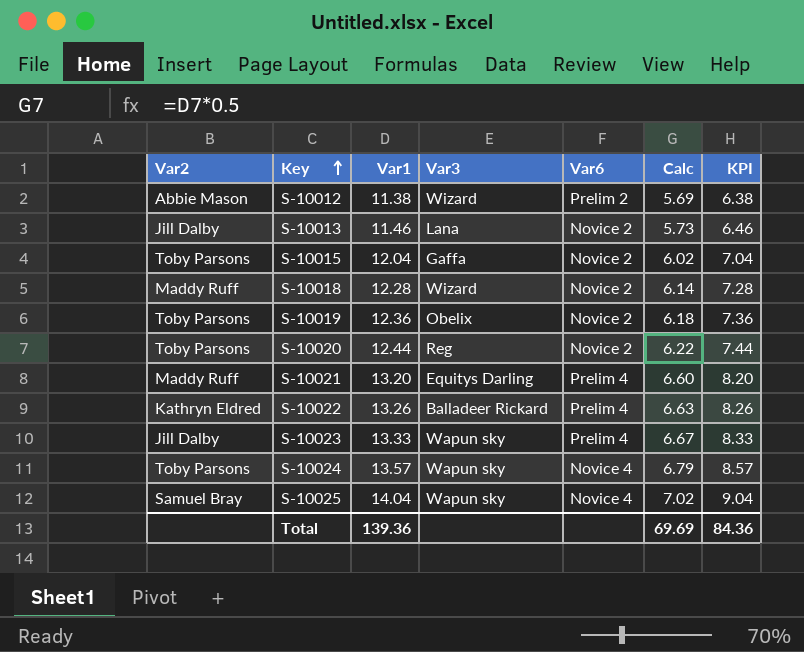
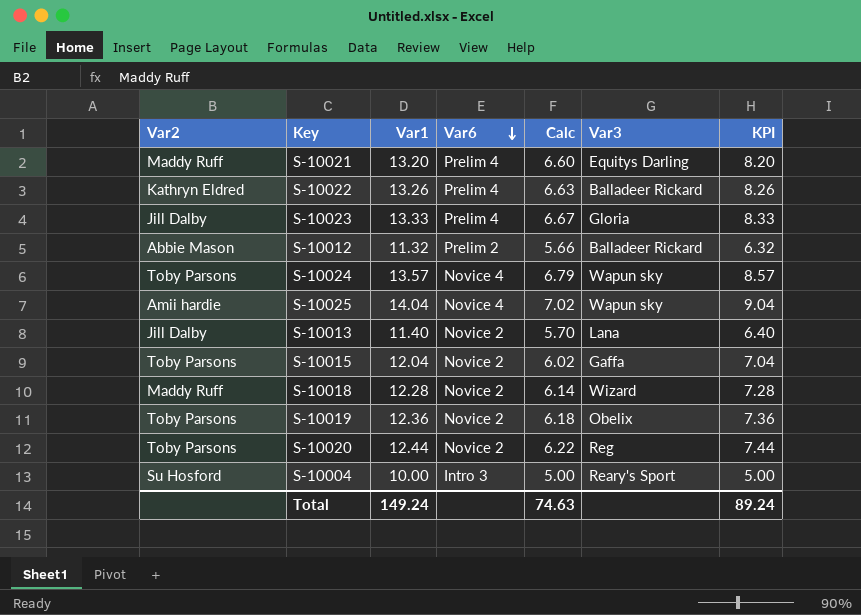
row order: Key ascending -> Var6 descending
column Var3 | position: 4 -> 6
S-10023 | Var3: Wapun sky -> Gloria
S-10012 | Var1: 11.38 -> 11.32
S-10012 | Calc: 5.69 -> 5.66
S-10012 | Var3: Wizard -> Balladeer Rickard
S-10012 | KPI: 6.38 -> 6.32
S-10025 | Var2: Samuel Bray -> Amii hardie
S-10013 | Var1: 11.46 -> 11.40
S-10013 | Calc: 5.73 -> 5.70
S-10013 | KPI: 6.46 -> 6.40
row S-10004: none -> Su Hosford | 10.00 | Intro 3 | 5.00 | Reary's Sport | 5.00
Total | Var1: 139.36 -> 149.24
Total | Calc: 69.69 -> 74.63
Total | KPI: 84.36 -> 89.24

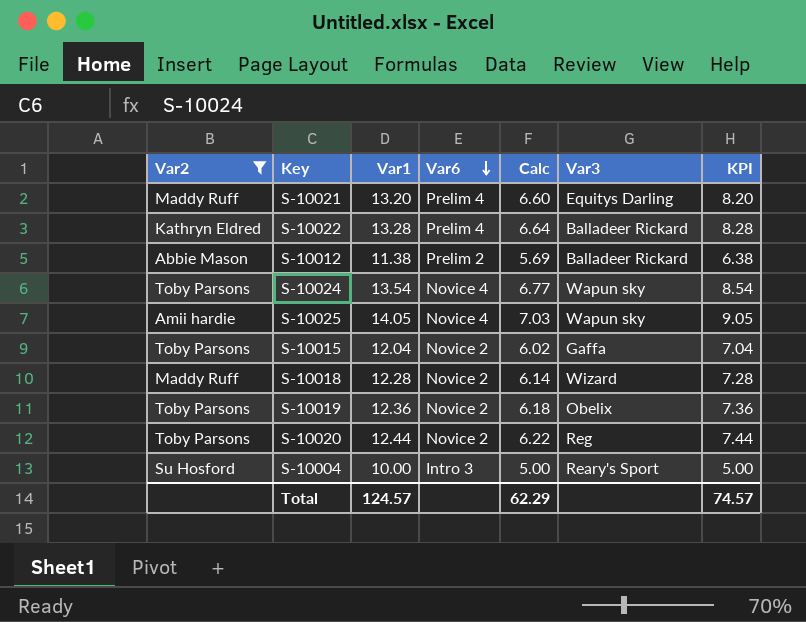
filter: none -> Var2 != Jill Dalby
S-10022 | Var1: 13.26 -> 13.28
S-10022 | Calc: 6.63 -> 6.64
S-10022 | KPI: 8.26 -> 8.28
S-10012 | Var1: 11.32 -> 11.38
S-10012 | Calc: 5.66 -> 5.69
S-10012 | KPI: 6.32 -> 6.38
S-10024 | Var1: 13.57 -> 13.54
S-10024 | Calc: 6.79 -> 6.77
S-10024 | KPI: 8.57 -> 8.54
S-10025 | Var1: 14.04 -> 14.05
S-10025 | Calc: 7.02 -> 7.03
S-10025 | KPI: 9.04 -> 9.05
Total | Var1: 149.24 -> 124.57
Total | Calc: 74.63 -> 62.29
Total | KPI: 89.24 -> 74.57

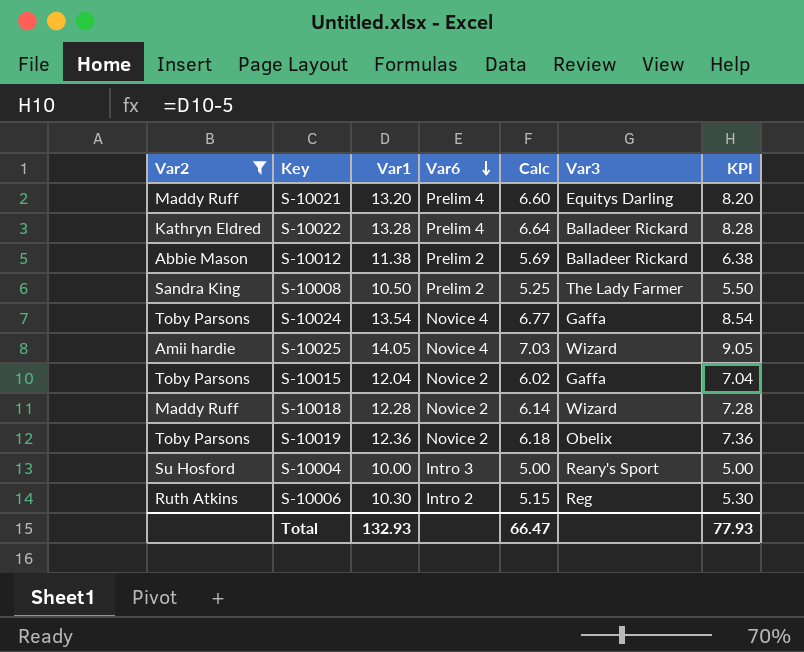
row S-10020: Toby Parsons | 12.44 | Novice 2 | 6.22 | Reg | 7.44 -> none
row S-10008: none -> Sandra King | 10.50 | Prelim 2 | 5.25 | The Lady Farmer | 5.50
S-10024 | Var3: Wapun sky -> Gaffa
S-10025 | Var3: Wapun sky -> Wizard
row S-10006: none -> Ruth Atkins | 10.30 | Intro 2 | 5.15 | Reg | 5.30
Total | Var1: 124.57 -> 132.93
Total | Calc: 62.29 -> 66.47
Total | KPI: 74.57 -> 77.93

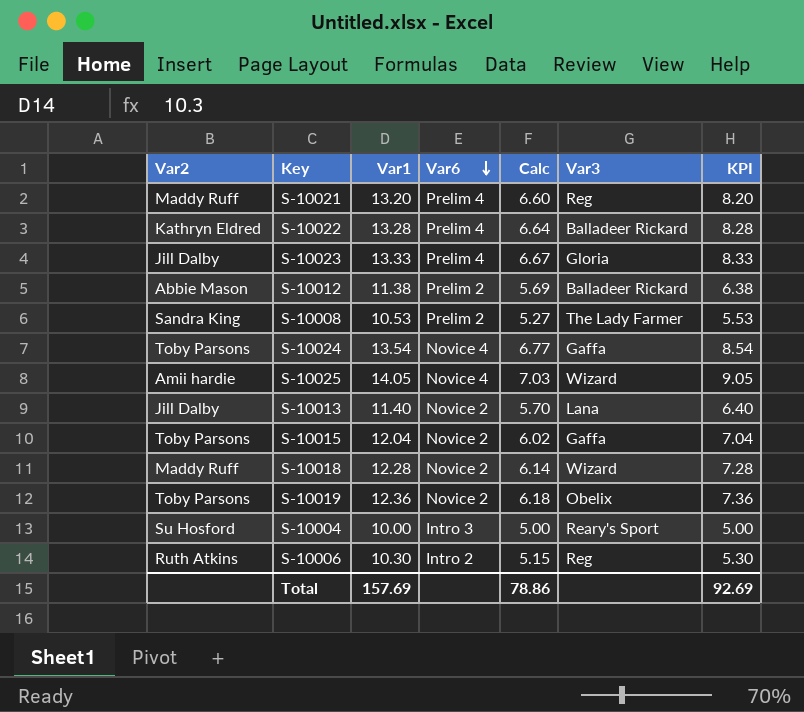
filter: Var2 != Jill Dalby -> none
S-10021 | Var3: Equitys Darling -> Reg
S-10008 | Var1: 10.50 -> 10.53
S-10008 | Calc: 5.25 -> 5.27
S-10008 | KPI: 5.50 -> 5.53
Total | Var1: 132.93 -> 157.69
Total | Calc: 66.47 -> 78.86
Total | KPI: 77.93 -> 92.69

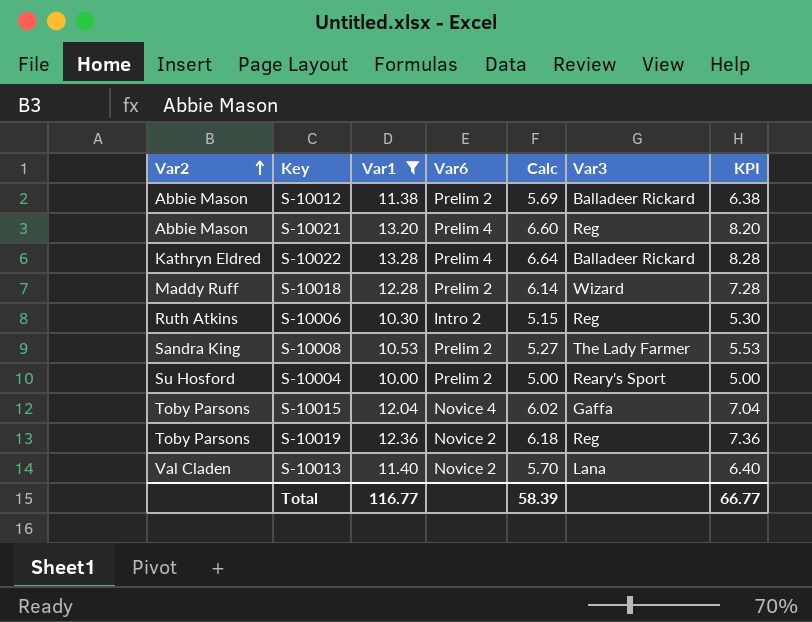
filter: none -> Var1 <= 13.28
row order: Var6 descending -> Var2 ascending
S-10021 | Var2: Maddy Ruff -> Abbie Mason
S-10018 | Var6: Novice 2 -> Prelim 2
S-10004 | Var6: Intro 3 -> Prelim 2
S-10015 | Var6: Novice 2 -> Novice 4
S-10019 | Var3: Obelix -> Reg
S-10013 | Var2: Jill Dalby -> Val Claden
Total | Var1: 157.69 -> 116.77
Total | Calc: 78.86 -> 58.39
Total | KPI: 92.69 -> 66.77

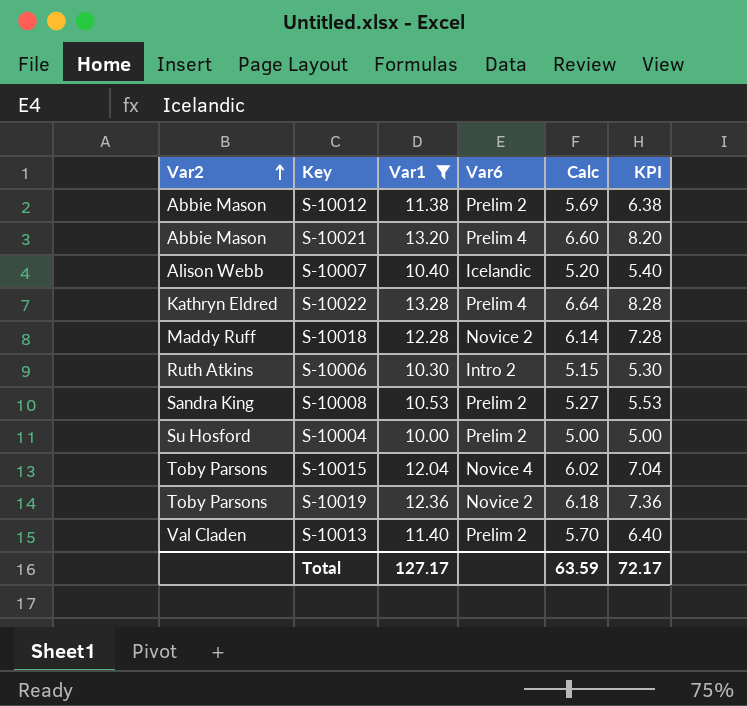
column Var3 | position: 6 -> none
row S-10007: none -> Alison Webb | 10.40 | Icelandic | 5.20 | 5.40
S-10018 | Var6: Prelim 2 -> Novice 2
S-10013 | Var6: Novice 2 -> Prelim 2
Total | Var1: 116.77 -> 127.17
Total | Calc: 58.39 -> 63.59
Total | KPI: 66.77 -> 72.17

